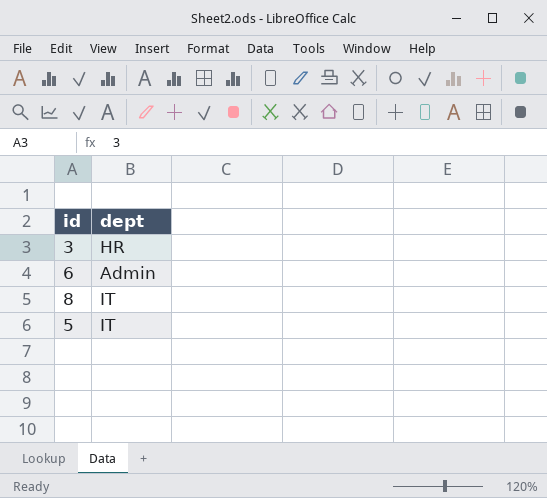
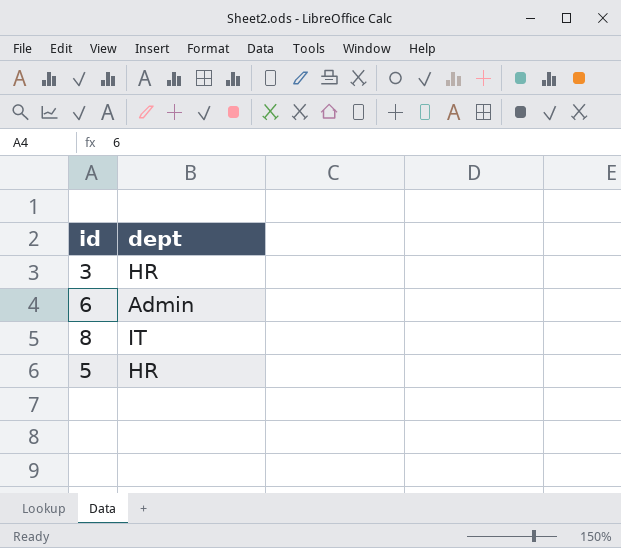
5 | dept: IT -> HR

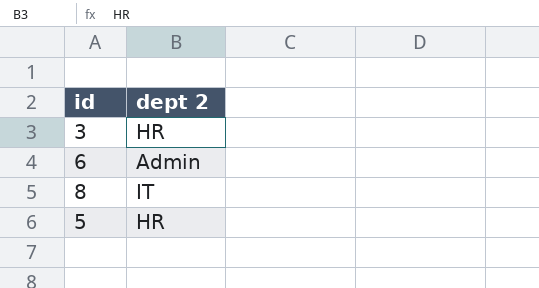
column name: dept -> dept 2

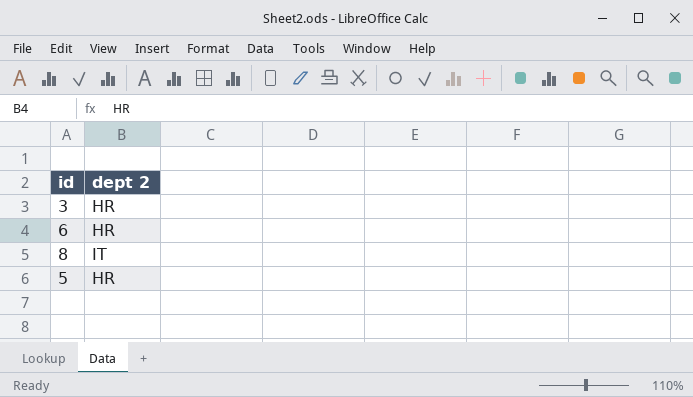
6 | dept 2: Admin -> HR

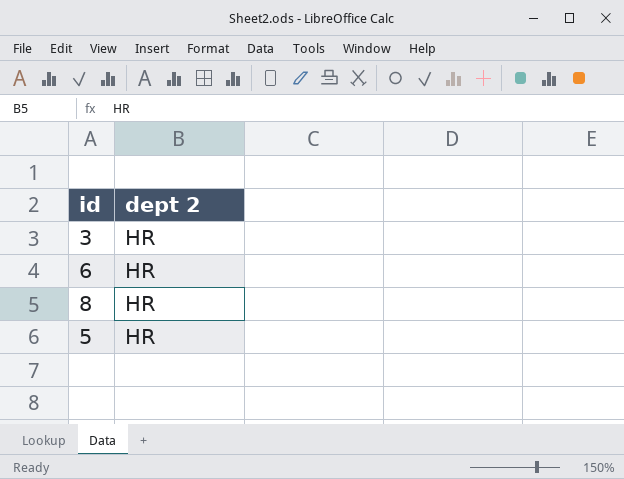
8 | dept 2: IT -> HR

